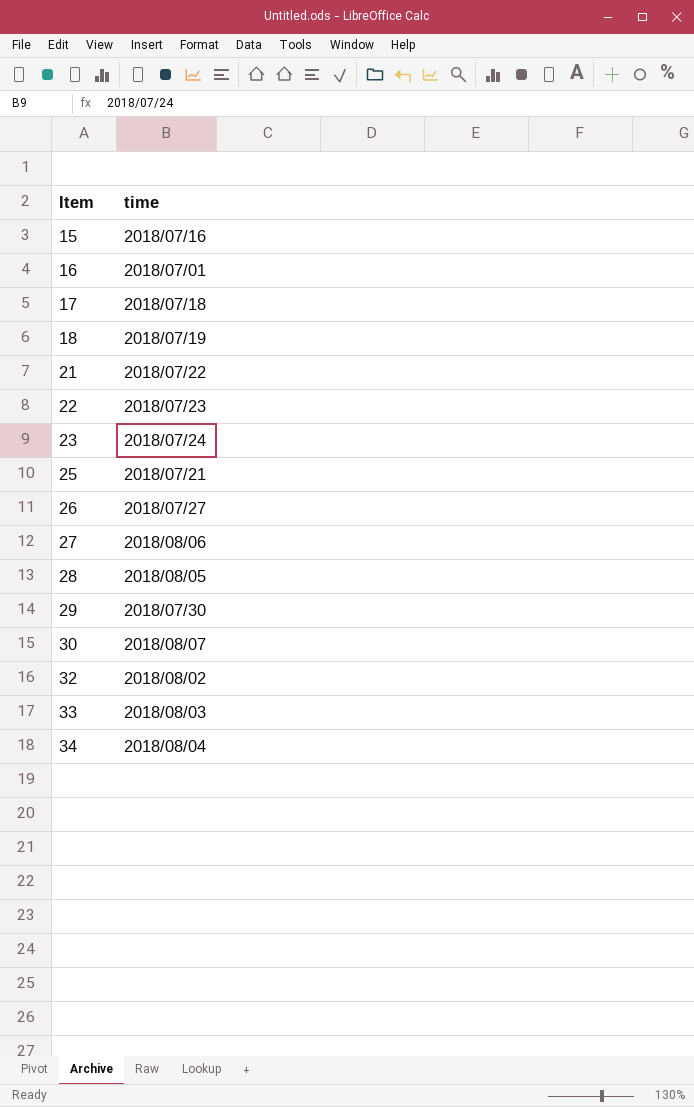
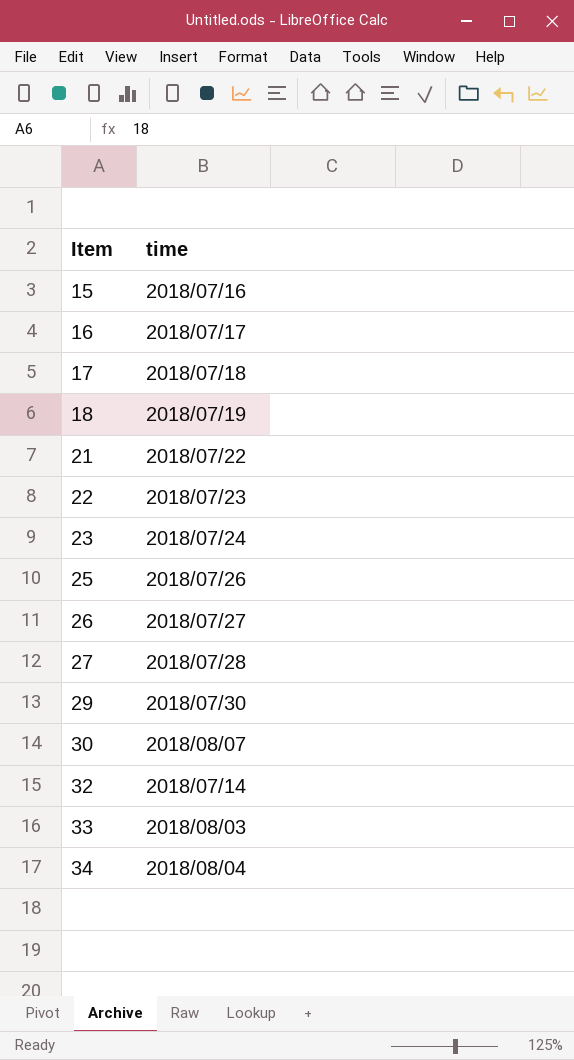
row 28: 2018/08/05 -> none
16 | time: 2018/07/01 -> 2018/07/17
25 | time: 2018/07/21 -> 2018/07/26
27 | time: 2018/08/06 -> 2018/07/28
32 | time: 2018/08/02 -> 2018/07/14

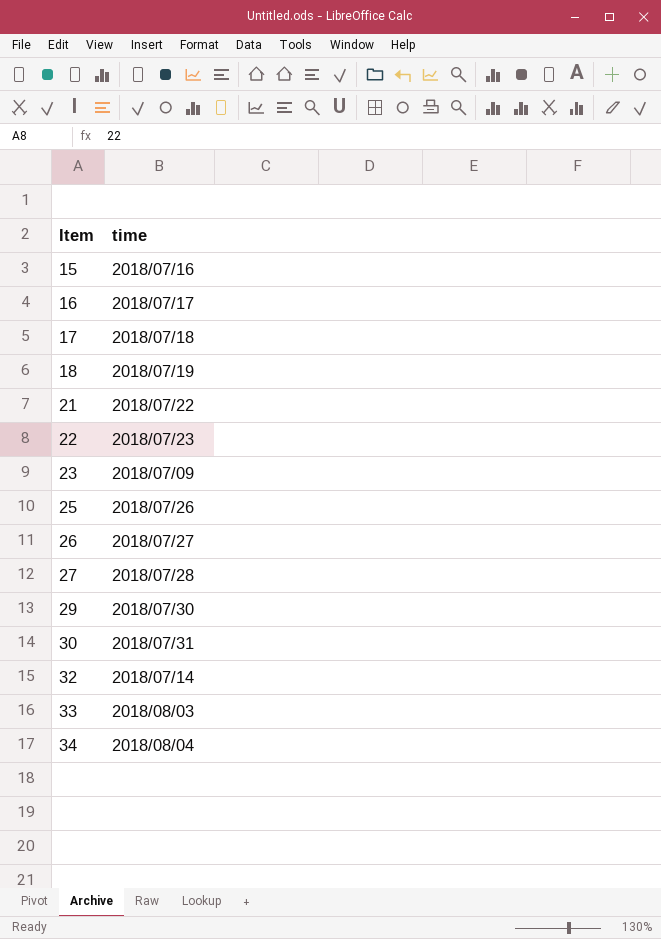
23 | time: 2018/07/24 -> 2018/07/09
30 | time: 2018/08/07 -> 2018/07/31

